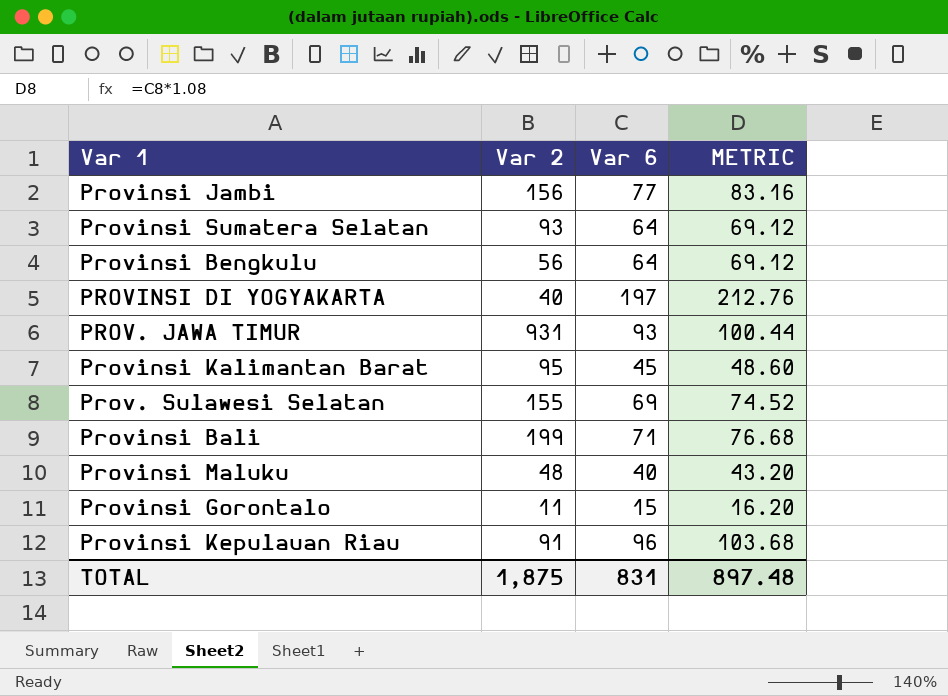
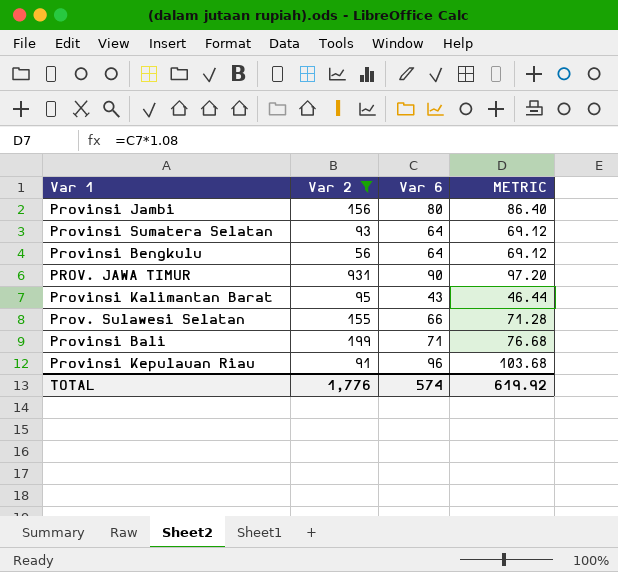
filter: none -> Var 2 >= 56
Provinsi Jambi | Var 6: 77 -> 80
Provinsi Jambi | METRIC: 83.16 -> 86.40
PROV. JAWA TIMUR | Var 6: 93 -> 90
PROV. JAWA TIMUR | METRIC: 100.44 -> 97.20
Provinsi Kalimantan Barat | Var 6: 45 -> 43
Provinsi Kalimantan Barat | METRIC: 48.60 -> 46.44
Prov. Sulawesi Selatan | Var 6: 69 -> 66
Prov. Sulawesi Selatan | METRIC: 74.52 -> 71.28
TOTAL | Var 2: 1,875 -> 1,776
TOTAL | Var 6: 831 -> 574
TOTAL | METRIC: 897.48 -> 619.92

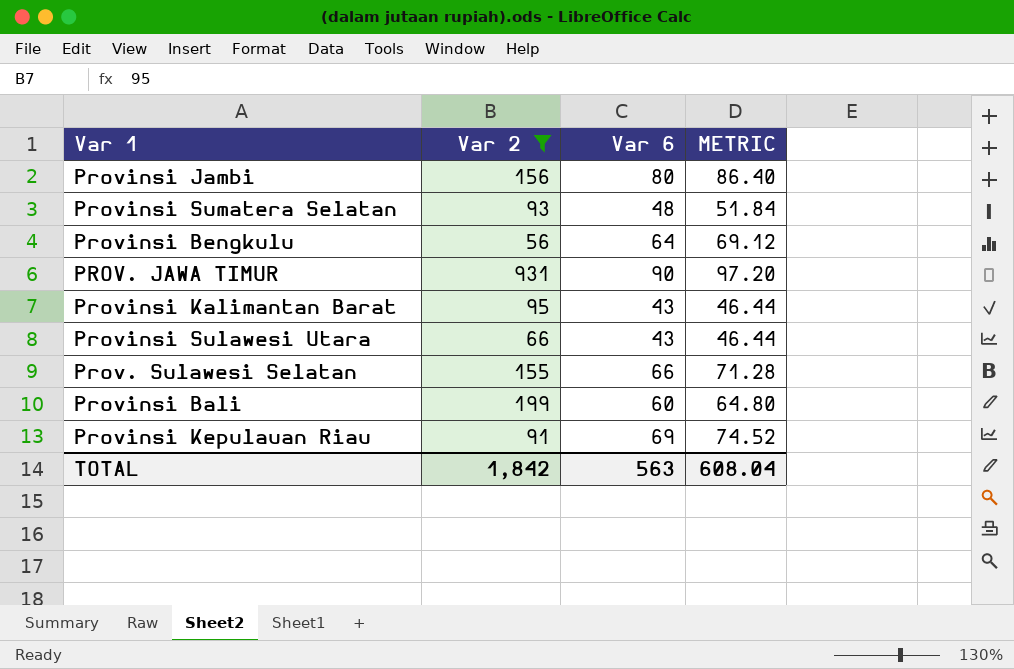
Provinsi Sumatera Selatan | Var 6: 64 -> 48
Provinsi Sumatera Selatan | METRIC: 69.12 -> 51.84
row Provinsi Sulawesi Utara: none -> 66 | 43 | 46.44
Provinsi Bali | Var 6: 71 -> 60
Provinsi Bali | METRIC: 76.68 -> 64.80
Provinsi Kepulauan Riau | Var 6: 96 -> 69
Provinsi Kepulauan Riau | METRIC: 103.68 -> 74.52
TOTAL | Var 2: 1,776 -> 1,842
TOTAL | Var 6: 574 -> 563
TOTAL | METRIC: 619.92 -> 608.04

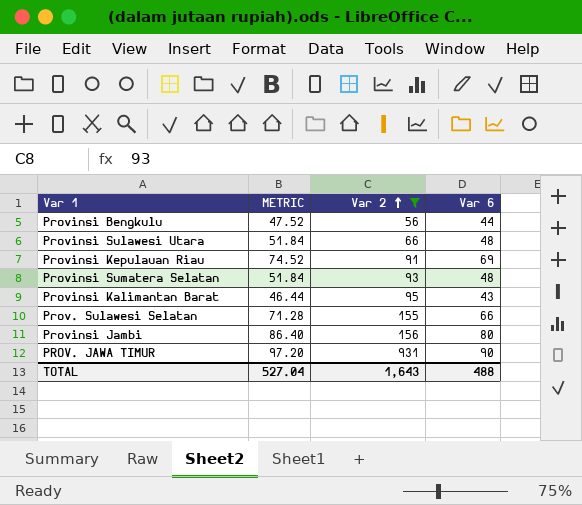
row order: none -> Var 2 ascending
column METRIC | position: 4 -> 2
row Provinsi Bali: 199 | 60 | 64.80 -> none
Provinsi Bengkulu | METRIC: 69.12 -> 47.52
Provinsi Bengkulu | Var 6: 64 -> 44
Provinsi Sulawesi Utara | METRIC: 46.44 -> 51.84
Provinsi Sulawesi Utara | Var 6: 43 -> 48
TOTAL | METRIC: 608.04 -> 527.04
TOTAL | Var 2: 1,842 -> 1,643
TOTAL | Var 6: 563 -> 488

